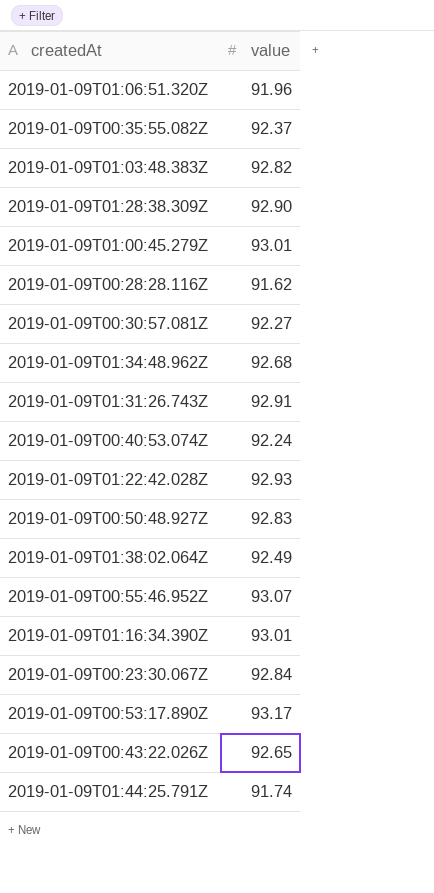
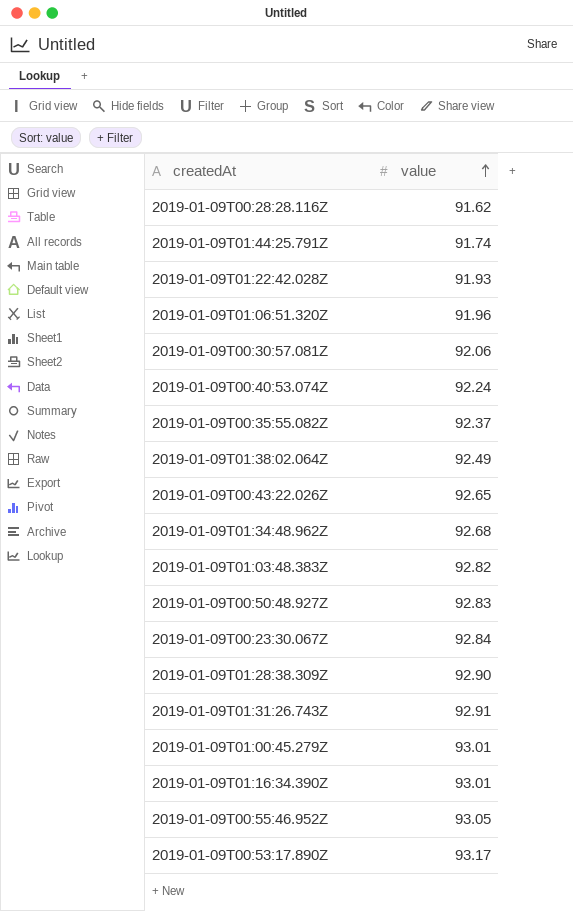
row order: none -> value ascending
2019-01-09T01:22:42.028Z | value: 92.93 -> 91.93
2019-01-09T00:30:57.081Z | value: 92.27 -> 92.06
2019-01-09T00:55:46.952Z | value: 93.07 -> 93.05

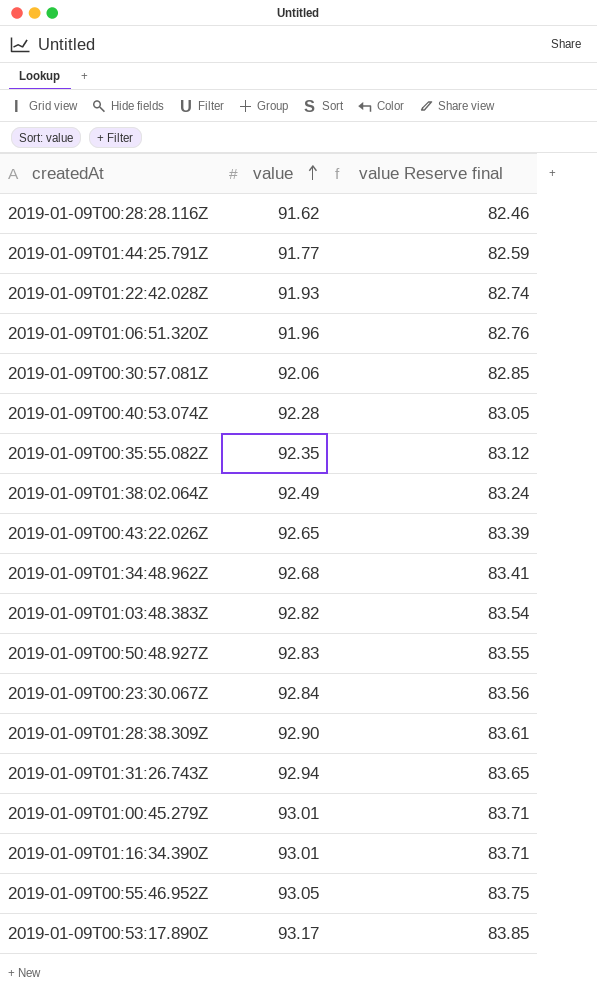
column value Reserve final | formula: none -> [value] * 0.9
2019-01-09T01:44:25.791Z | value: 91.74 -> 91.77
2019-01-09T00:40:53.074Z | value: 92.24 -> 92.28
2019-01-09T00:35:55.082Z | value: 92.37 -> 92.35
2019-01-09T01:31:26.743Z | value: 92.91 -> 92.94

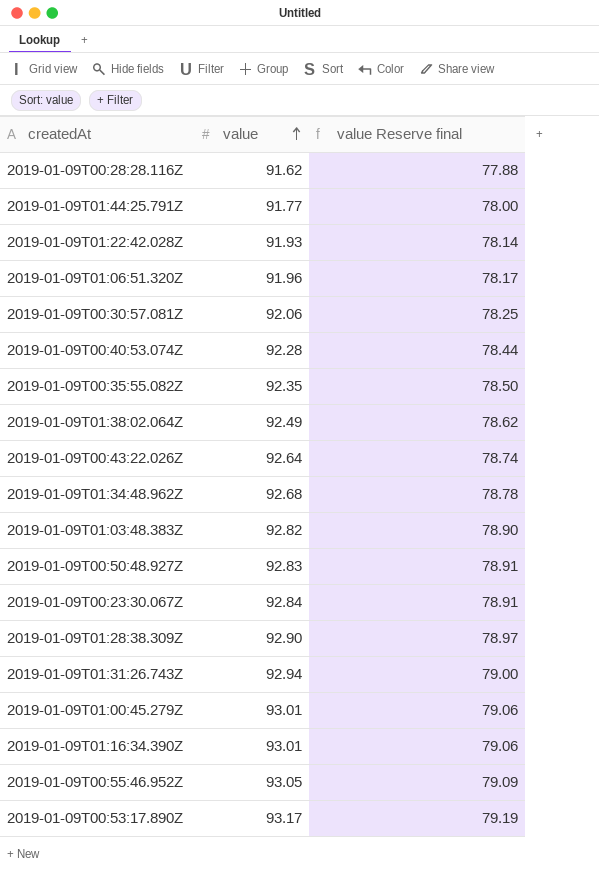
column value Reserve final | formula: [value] * 0.9 -> [value] * 0.85
2019-01-09T00:43:22.026Z | value: 92.65 -> 92.64

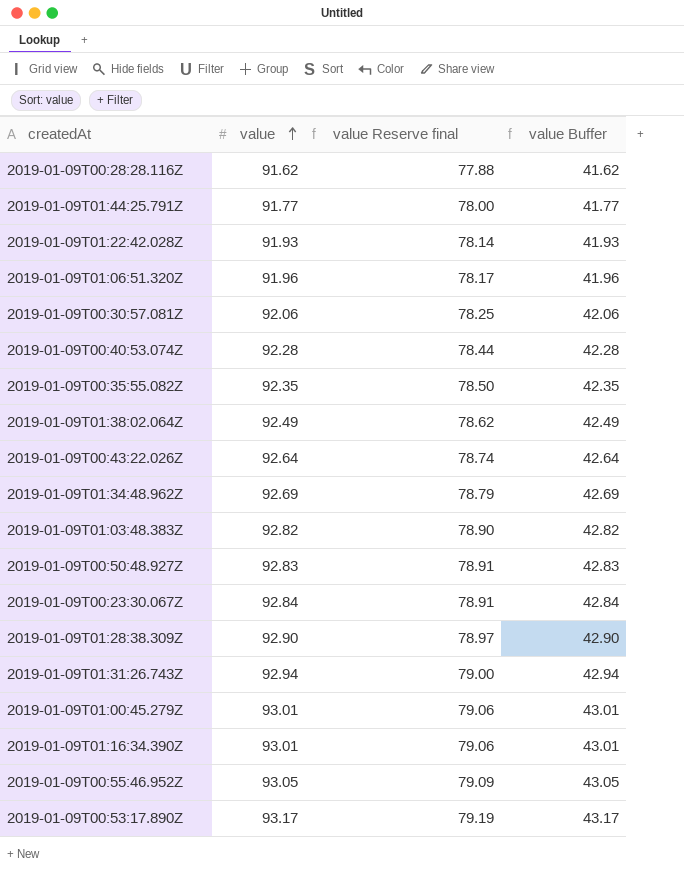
column value Buffer | formula: none -> [value] - 50
2019-01-09T01:34:48.962Z | value: 92.68 -> 92.69
2019-01-09T01:34:48.962Z | value Reserve final: 78.78 -> 78.79

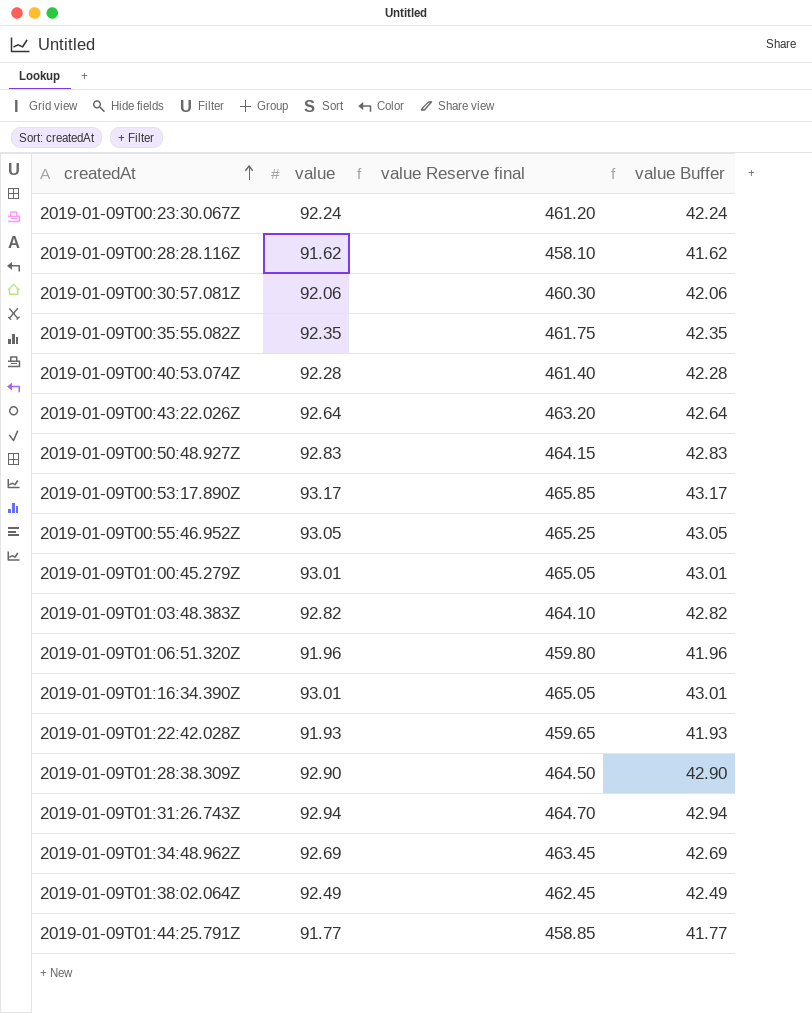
row order: value ascending -> createdAt ascending
column value Reserve final | formula: [value] * 0.85 -> [value] * 5
2019-01-09T00:23:30.067Z | value: 92.84 -> 92.24
2019-01-09T00:23:30.067Z | value Buffer: 42.84 -> 42.24

